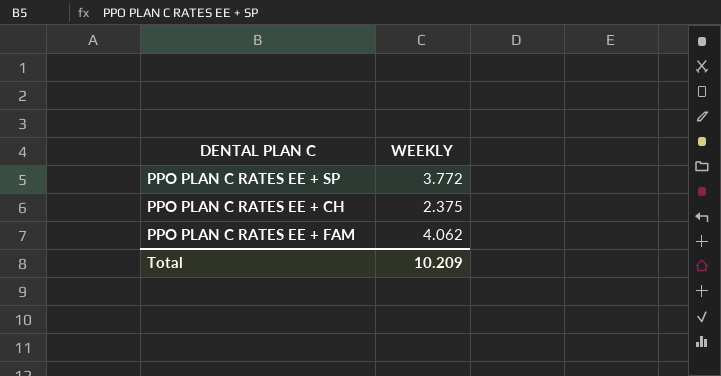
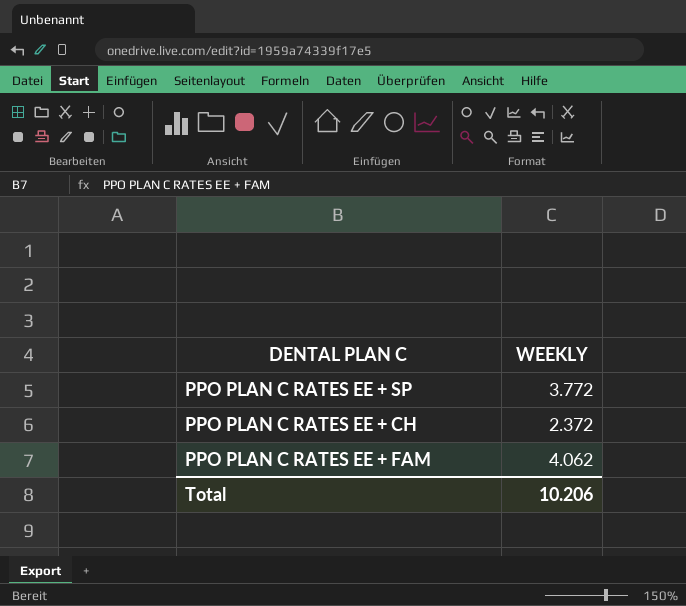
PPO PLAN C RATES EE + CH | WEEKLY: 2.375 -> 2.372
Total | WEEKLY: 10.209 -> 10.206

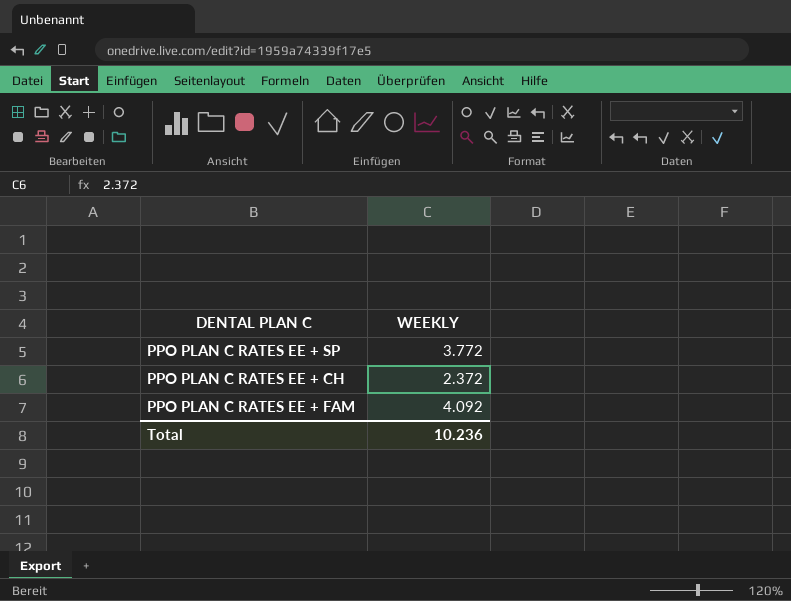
PPO PLAN C RATES EE + FAM | WEEKLY: 4.062 -> 4.092
Total | WEEKLY: 10.206 -> 10.236

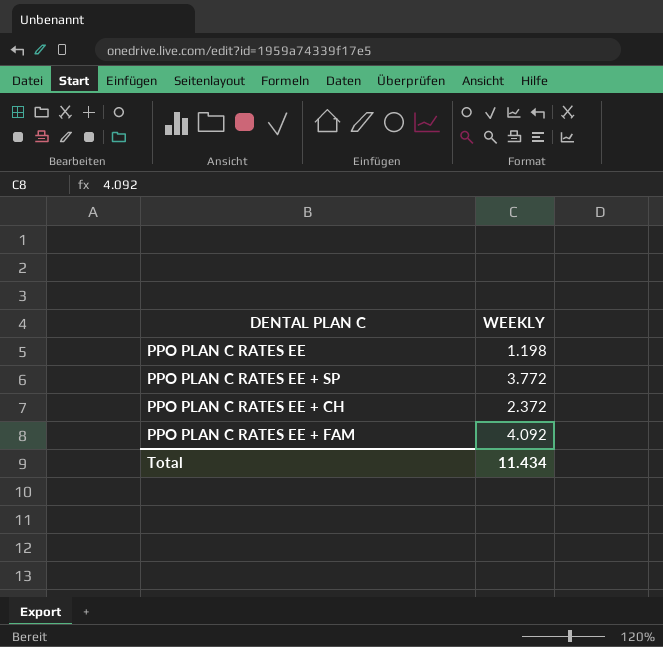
row PPO PLAN C RATES EE: none -> 1.198
Total | WEEKLY: 10.236 -> 11.434

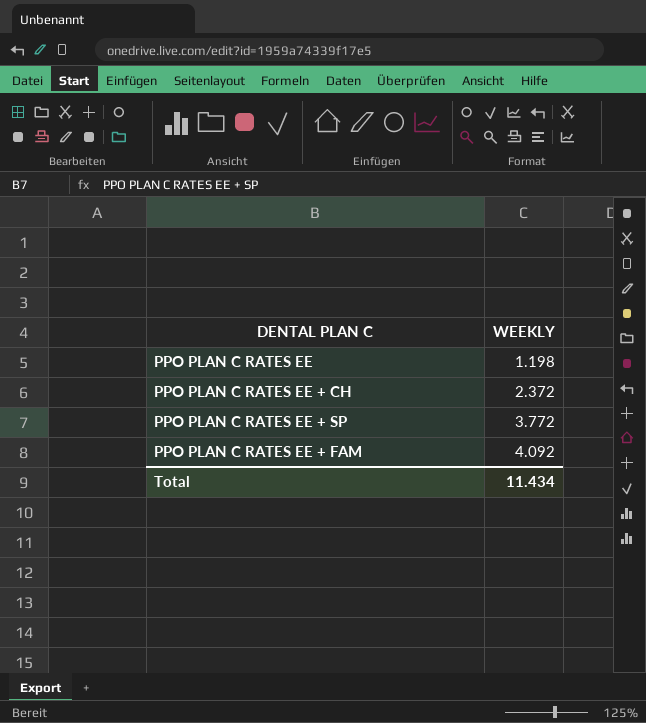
row order: none -> WEEKLY ascending

